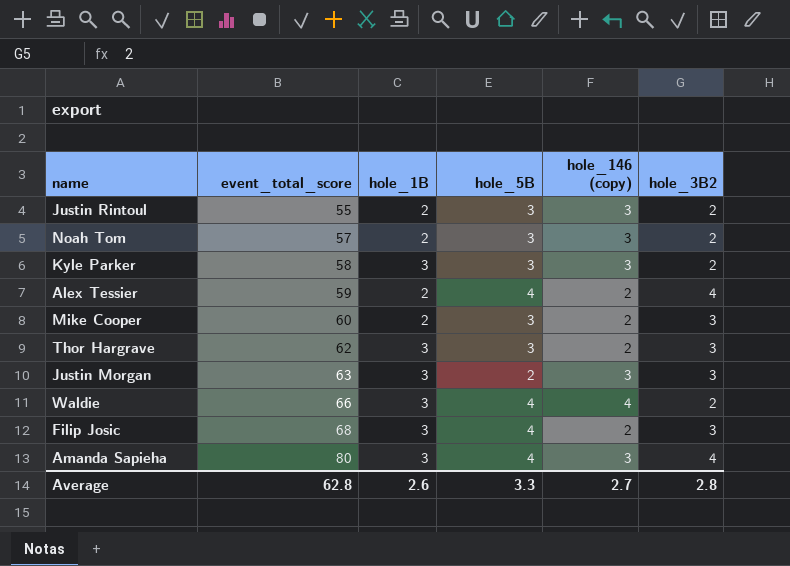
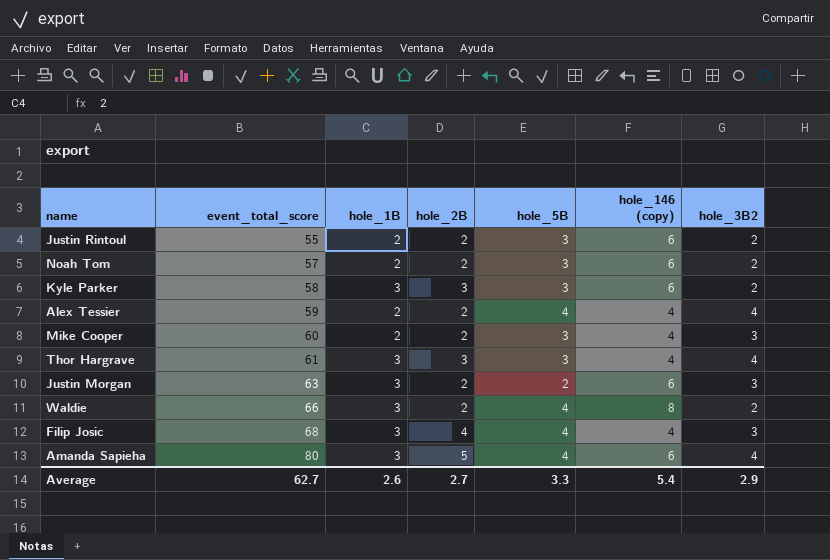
column hole_2B | position: none -> 4
Justin Rintoul | hole_146 (copy): 3 -> 6
Noah Tom | hole_146 (copy): 3 -> 6
Kyle Parker | hole_146 (copy): 3 -> 6
Alex Tessier | hole_146 (copy): 2 -> 4
Mike Cooper | hole_146 (copy): 2 -> 4
Thor Hargrave | event_total_score: 62 -> 61
Thor Hargrave | hole_146 (copy): 2 -> 4
Thor Hargrave | hole_3B2: 3 -> 4
Justin Morgan | hole_146 (copy): 3 -> 6
Waldie | hole_146 (copy): 4 -> 8
Filip Josic | hole_146 (copy): 2 -> 4
Amanda Sapieha | hole_146 (copy): 3 -> 6
Average | event_total_score: 62.8 -> 62.7
Average | hole_146 (copy): 2.7 -> 5.4
Average | hole_3B2: 2.8 -> 2.9

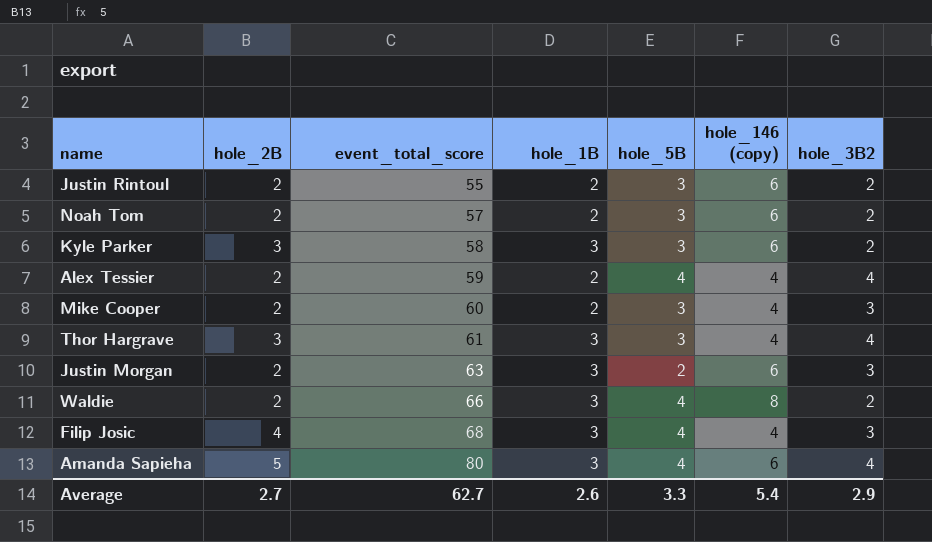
column hole_2B | position: 4 -> 2

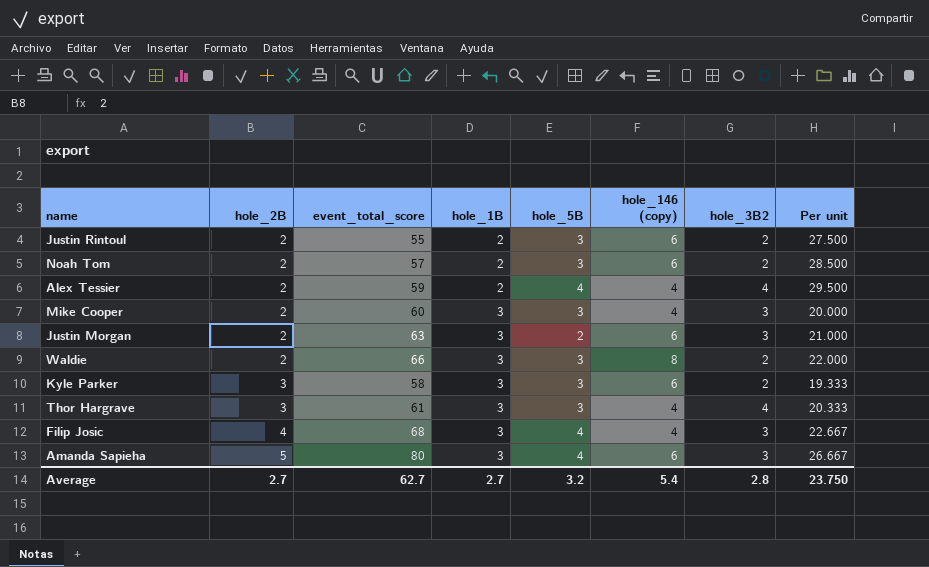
row order: event_total_score ascending -> hole_2B ascending
column Per unit | formula: none -> [event_total_score] / [hole_1B]
Mike Cooper | hole_1B: 2 -> 3
Waldie | hole_5B: 4 -> 3
Amanda Sapieha | hole_3B2: 4 -> 3
Average | hole_1B: 2.6 -> 2.7
Average | hole_5B: 3.3 -> 3.2
Average | hole_3B2: 2.9 -> 2.8

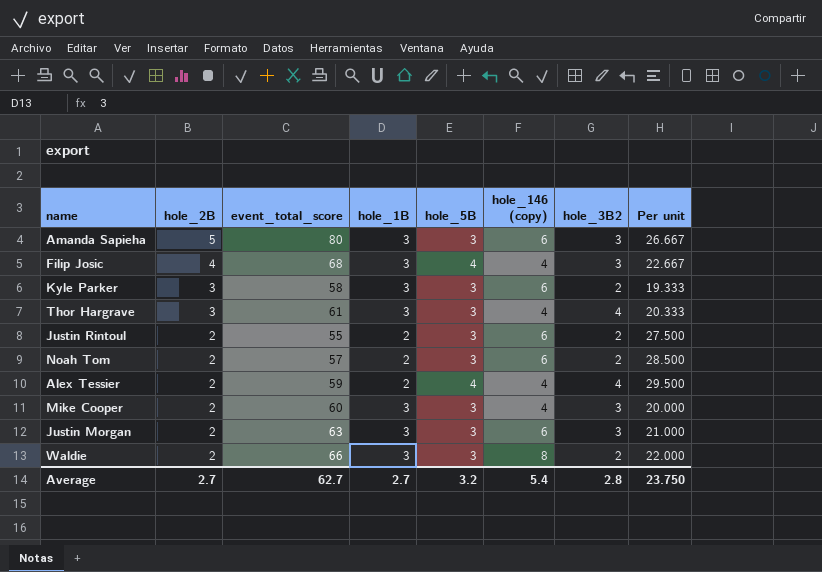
row order: hole_2B ascending -> hole_2B descending
Amanda Sapieha | hole_5B: 4 -> 3
Justin Morgan | hole_5B: 2 -> 3

